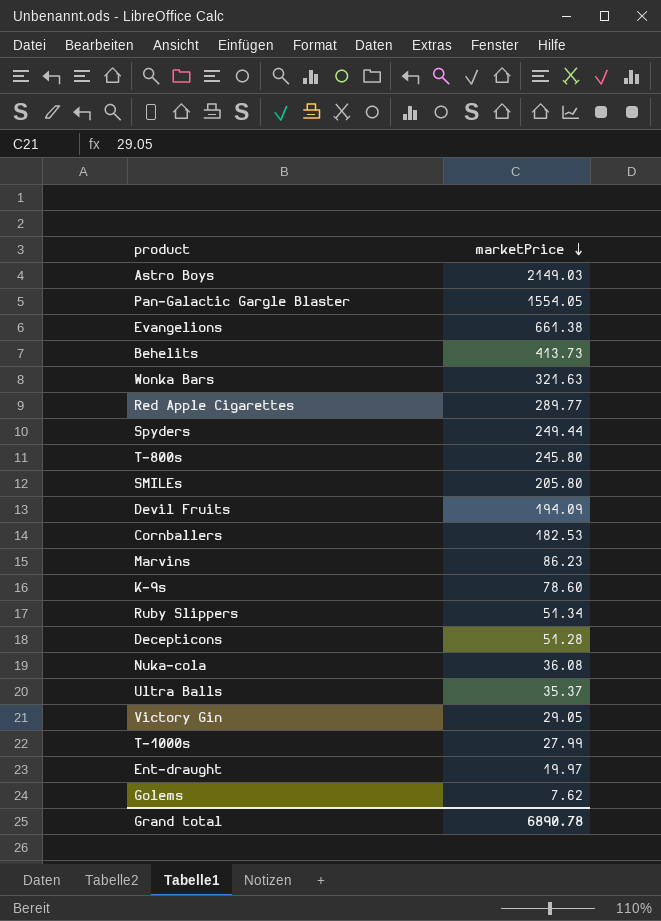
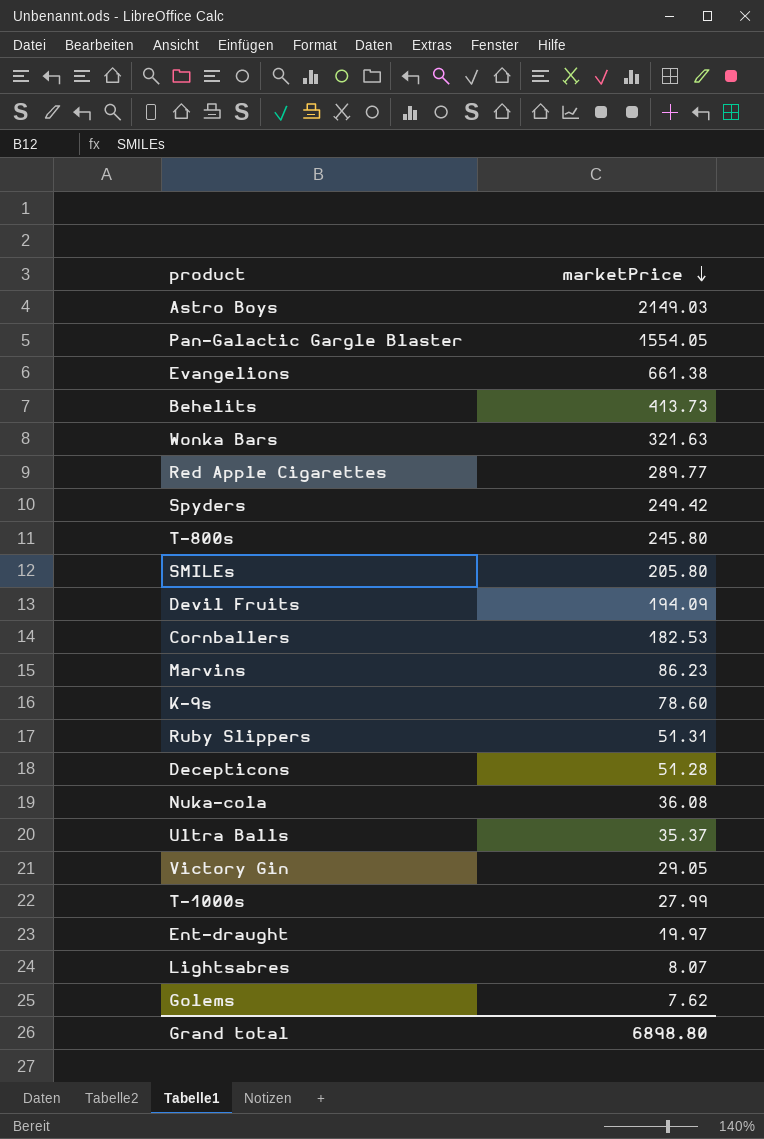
Spyders | marketPrice: 249.44 -> 249.42
Ruby Slippers | marketPrice: 51.34 -> 51.31
row Lightsabres: none -> 8.07
Grand total | marketPrice: 6890.78 -> 6898.80

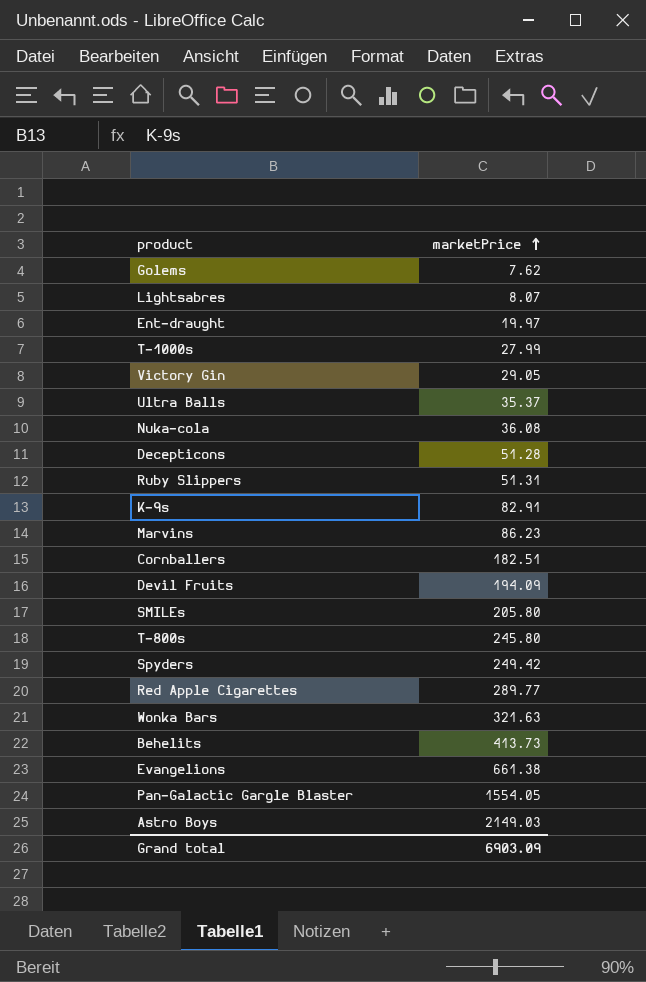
row order: marketPrice descending -> marketPrice ascending
K-9s | marketPrice: 78.60 -> 82.91
Cornballers | marketPrice: 182.53 -> 182.51
Grand total | marketPrice: 6898.80 -> 6903.09

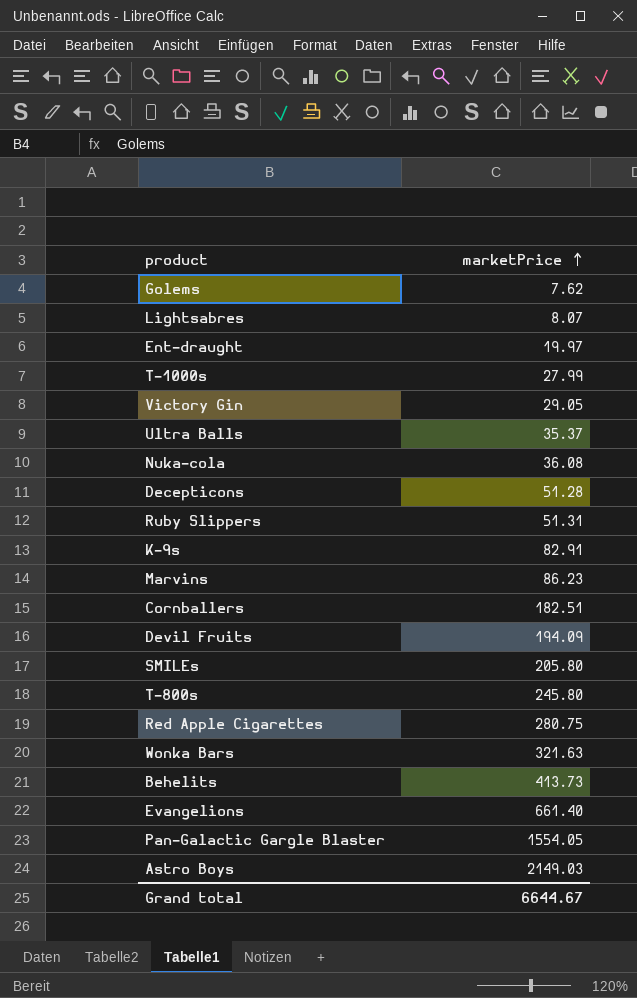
row Spyders: 249.42 -> none
Red Apple Cigarettes | marketPrice: 289.77 -> 280.75
Evangelions | marketPrice: 661.38 -> 661.40
Grand total | marketPrice: 6903.09 -> 6644.67

